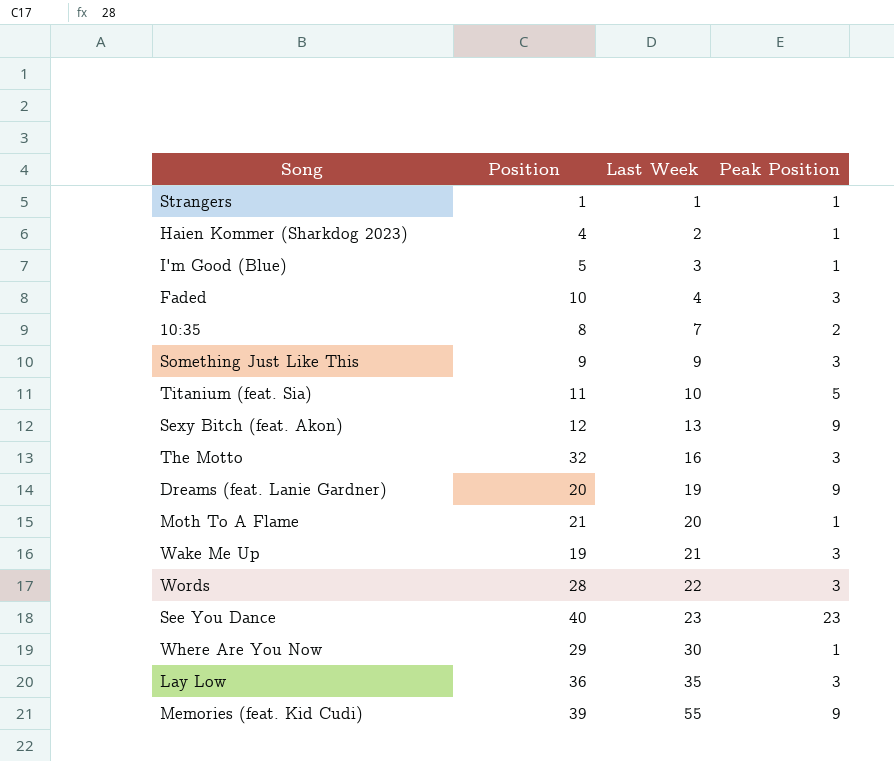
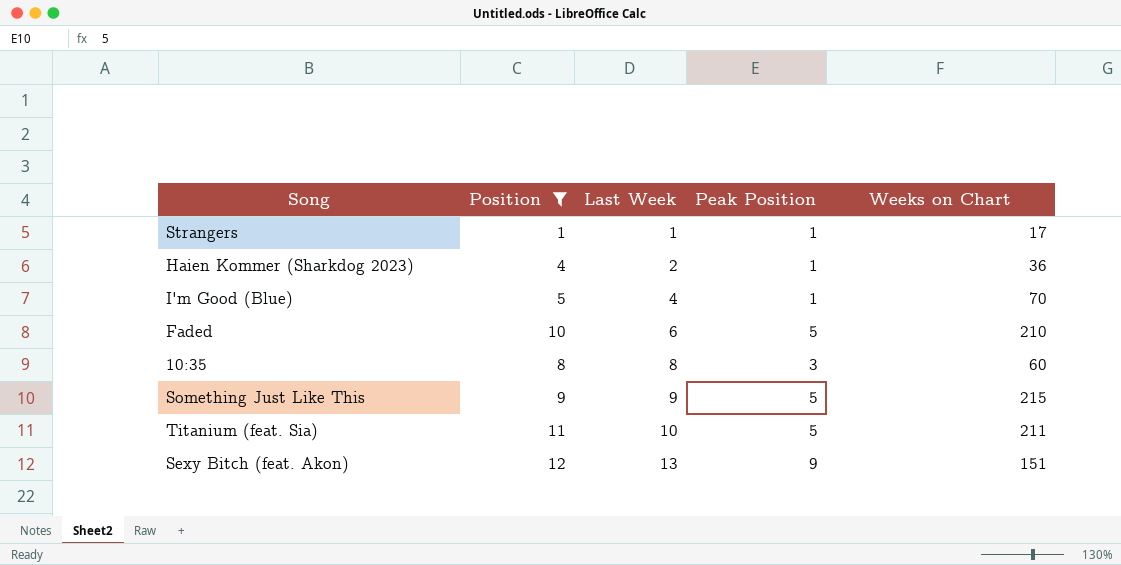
filter: none -> Position <= 12
column Weeks on Chart | position: none -> 5
I'm Good (Blue) | Last Week: 3 -> 4
Faded | Last Week: 4 -> 6
Faded | Peak Position: 3 -> 5
10:35 | Last Week: 7 -> 8
10:35 | Peak Position: 2 -> 3
Something Just Like This | Peak Position: 3 -> 5

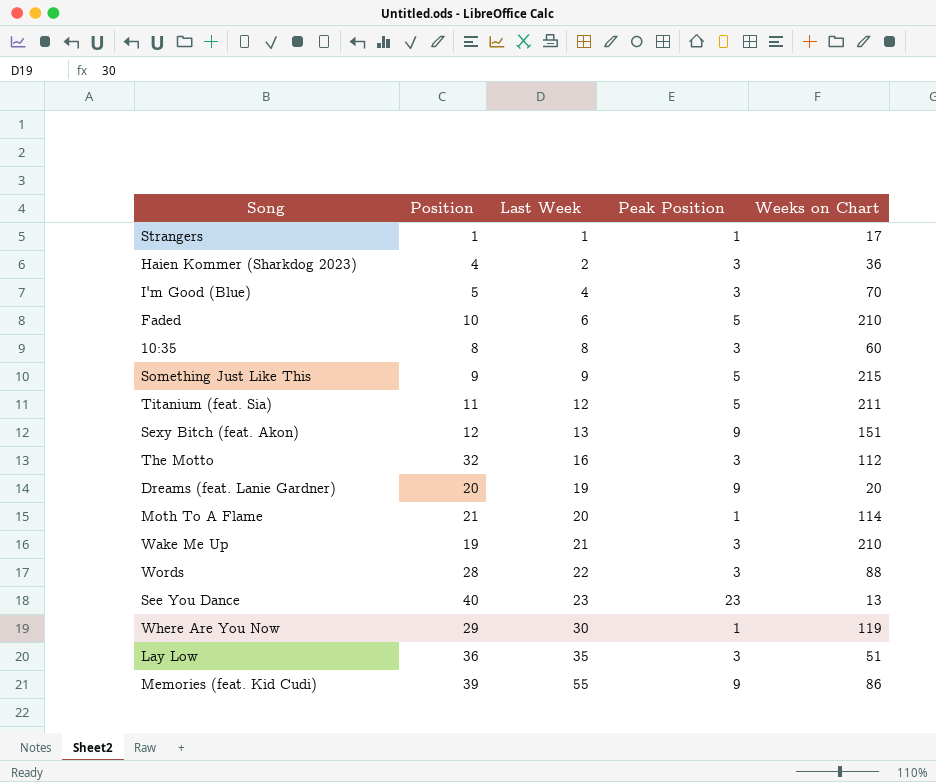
filter: Position <= 12 -> none
Haien Kommer (Sharkdog 2023) | Peak Position: 1 -> 3
I'm Good (Blue) | Peak Position: 1 -> 3
Titanium (feat. Sia) | Last Week: 10 -> 12

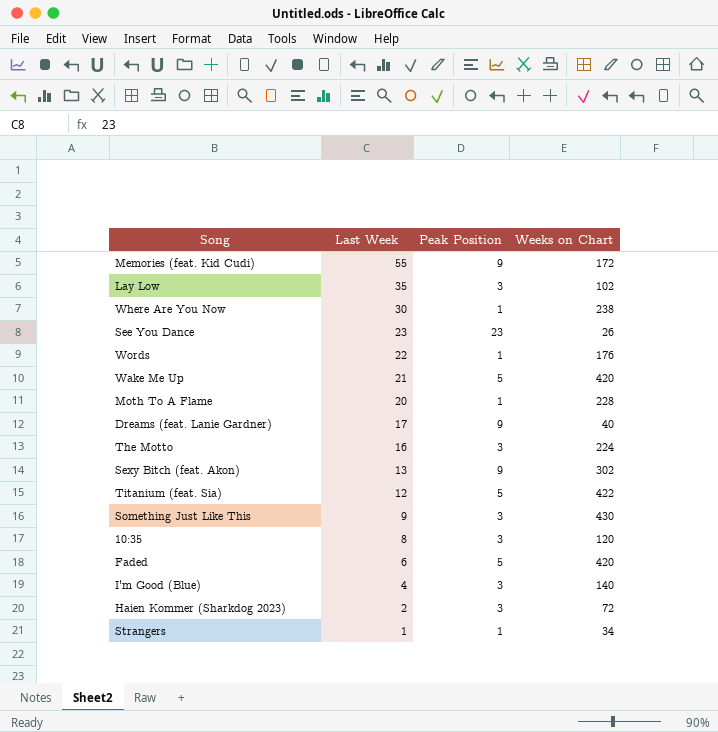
row order: Last Week ascending -> Last Week descending
column Position | position: 2 -> none
Memories (feat. Kid Cudi) | Weeks on Chart: 86 -> 172
Lay Low | Weeks on Chart: 51 -> 102
Where Are You Now | Weeks on Chart: 119 -> 238
See You Dance | Weeks on Chart: 13 -> 26
Words | Peak Position: 3 -> 1
Words | Weeks on Chart: 88 -> 176
Wake Me Up | Peak Position: 3 -> 5
Wake Me Up | Weeks on Chart: 210 -> 420
Moth To A Flame | Weeks on Chart: 114 -> 228
Dreams (feat. Lanie Gardner) | Last Week: 19 -> 17
Dreams (feat. Lanie Gardner) | Weeks on Chart: 20 -> 40
The Motto | Weeks on Chart: 112 -> 224
Sexy Bitch (feat. Akon) | Weeks on Chart: 151 -> 302
Titanium (feat. Sia) | Weeks on Chart: 211 -> 422
Something Just Like This | Peak Position: 5 -> 3
Something Just Like This | Weeks on Chart: 215 -> 430
10:35 | Weeks on Chart: 60 -> 120
Faded | Weeks on Chart: 210 -> 420
I'm Good (Blue) | Weeks on Chart: 70 -> 140
Haien Kommer (Sharkdog 2023) | Weeks on Chart: 36 -> 72
Strangers | Weeks on Chart: 17 -> 34

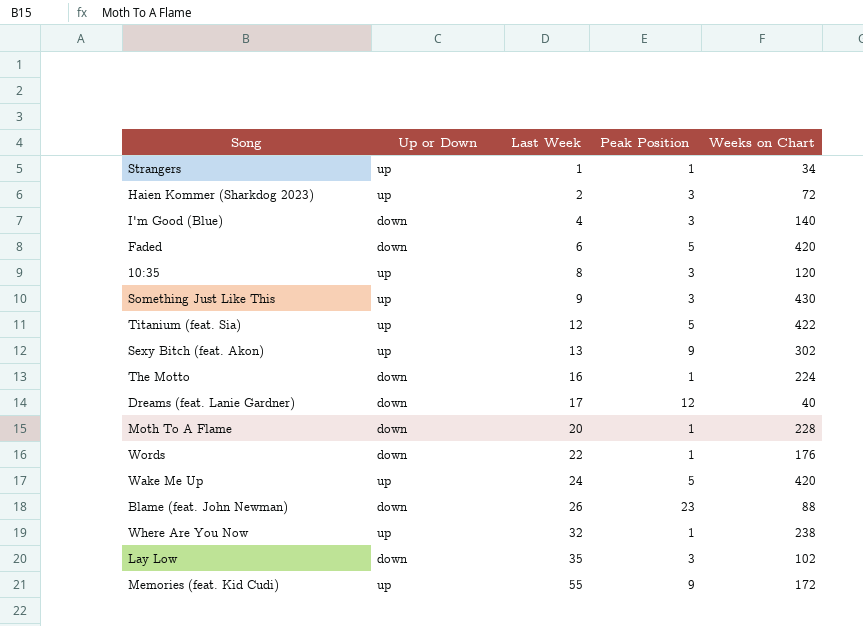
row order: Last Week descending -> Last Week ascending
column Up or Down | position: none -> 2
row See You Dance: 23 | 23 | 26 -> none
The Motto | Peak Position: 3 -> 1
Dreams (feat. Lanie Gardner) | Peak Position: 9 -> 12
Wake Me Up | Last Week: 21 -> 24
row Blame (feat. John Newman): none -> down | 26 | 23 | 88
Where Are You Now | Last Week: 30 -> 32

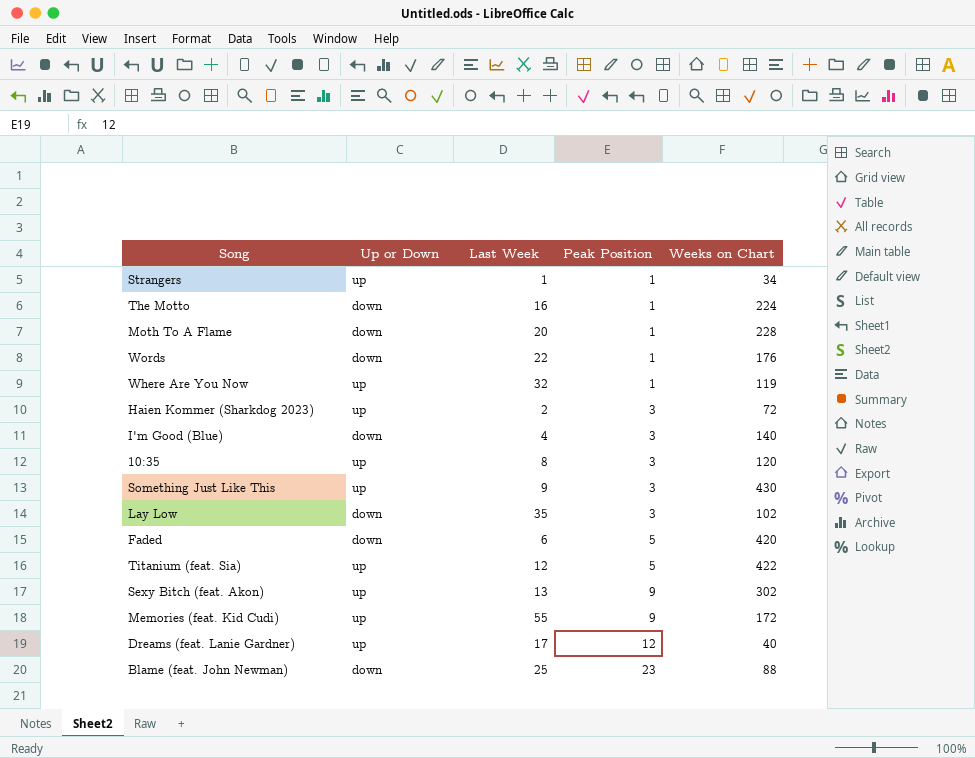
row order: Last Week ascending -> Peak Position ascending
row Wake Me Up: up | 24 | 5 | 420 -> none
Where Are You Now | Weeks on Chart: 238 -> 119
Dreams (feat. Lanie Gardner) | Up or Down: down -> up
Blame (feat. John Newman) | Last Week: 26 -> 25

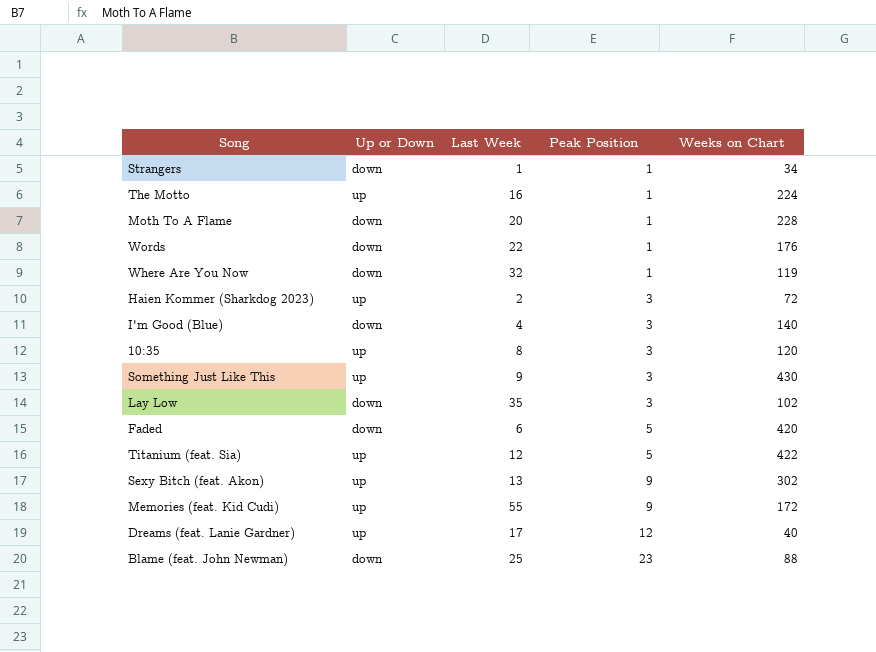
Strangers | Up or Down: up -> down
The Motto | Up or Down: down -> up
Where Are You Now | Up or Down: up -> down

